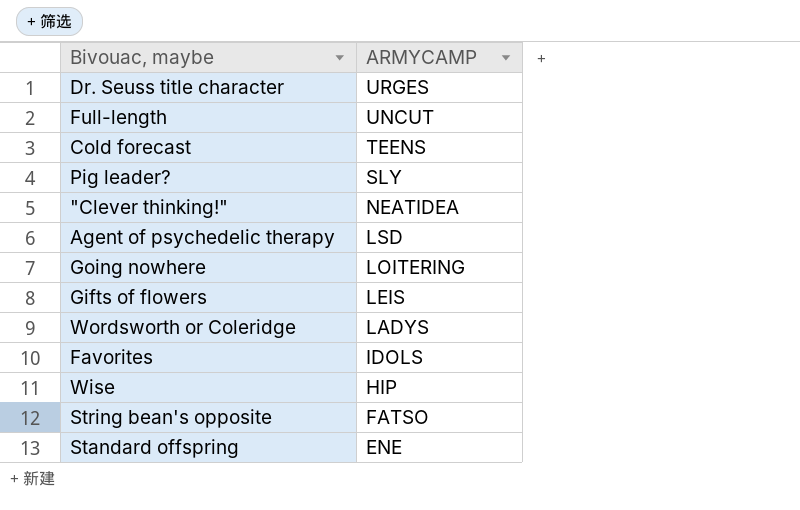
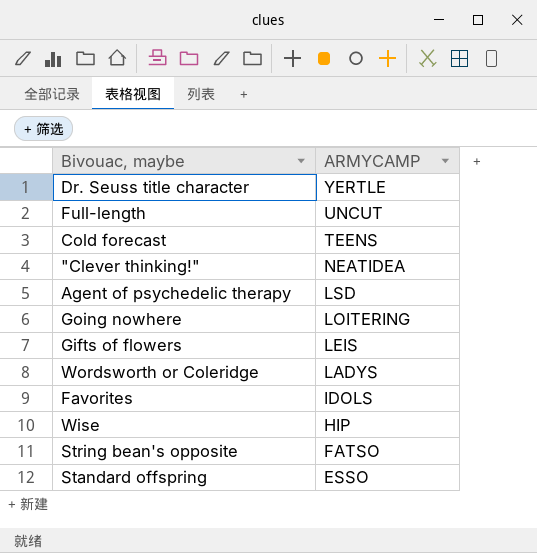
row Pig leader?: SLY -> none
Dr. Seuss title character | ARMYCAMP: URGES -> YERTLE
Standard offspring | ARMYCAMP: ENE -> ESSO

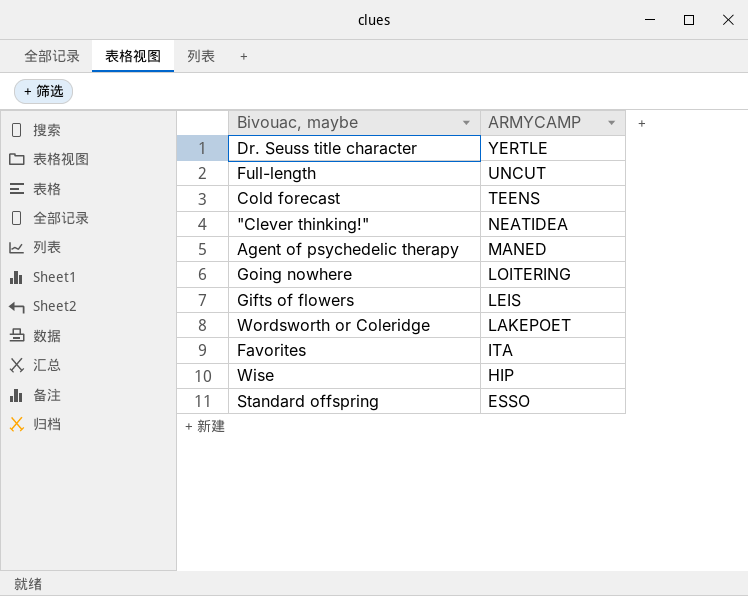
row String bean's opposite: FATSO -> none
Agent of psychedelic therapy | ARMYCAMP: LSD -> MANED
Wordsworth or Coleridge | ARMYCAMP: LADYS -> LAKEPOET
Favorites | ARMYCAMP: IDOLS -> ITA

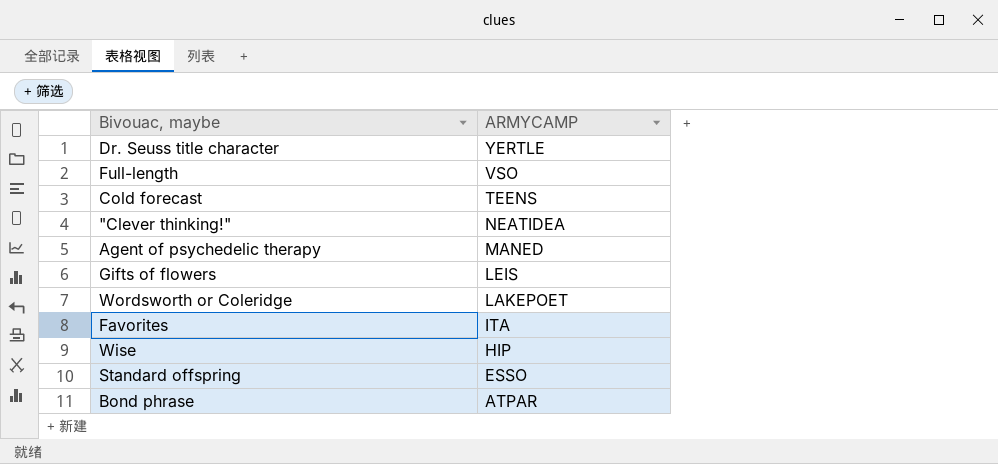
row Going nowhere: LOITERING -> none
Full-length | ARMYCAMP: UNCUT -> VSO
row Bond phrase: none -> ATPAR

